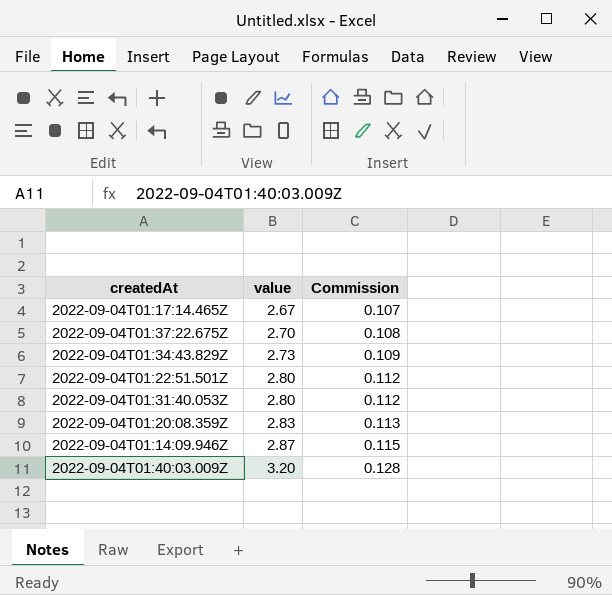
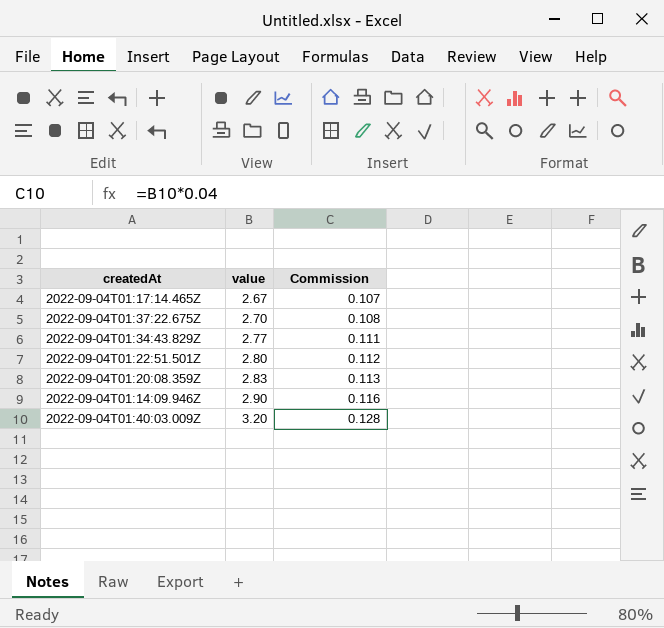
row 2022-09-04T01:31:40.053Z: 2.80 | 0.112 -> none
2022-09-04T01:34:43.829Z | value: 2.73 -> 2.77
2022-09-04T01:34:43.829Z | Commission: 0.109 -> 0.111
2022-09-04T01:14:09.946Z | value: 2.87 -> 2.90
2022-09-04T01:14:09.946Z | Commission: 0.115 -> 0.116

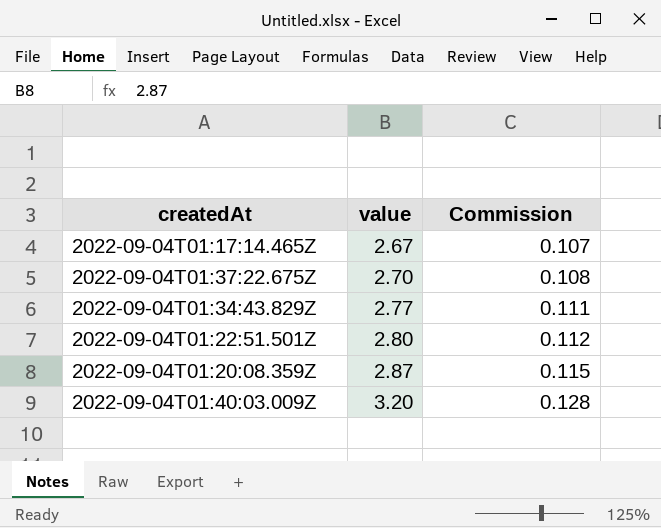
row 2022-09-04T01:14:09.946Z: 2.90 | 0.116 -> none
2022-09-04T01:20:08.359Z | value: 2.83 -> 2.87
2022-09-04T01:20:08.359Z | Commission: 0.113 -> 0.115

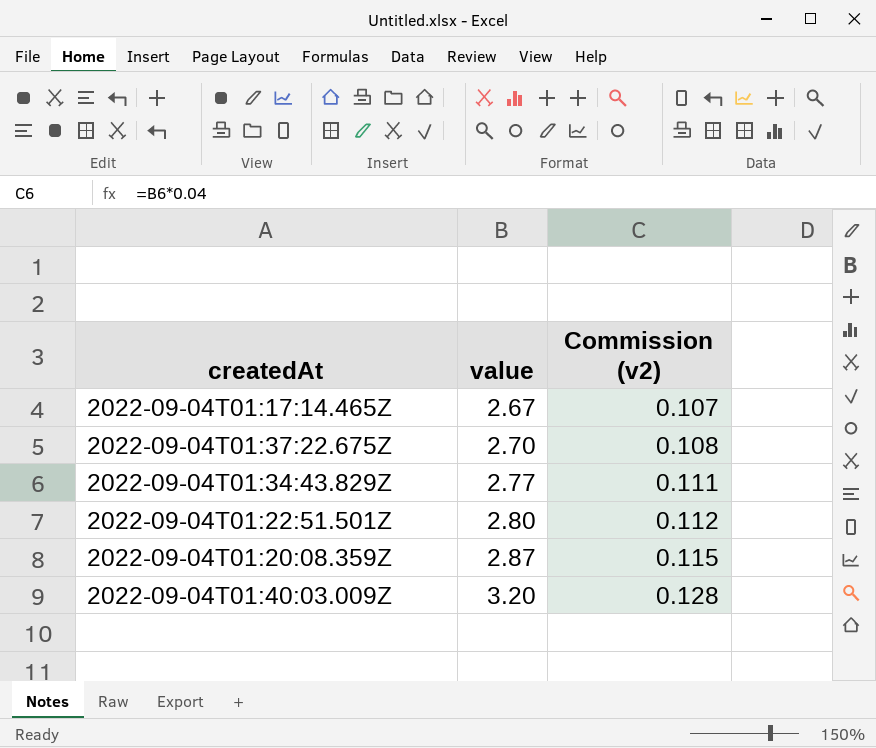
column name: Commission -> Commission (v2)

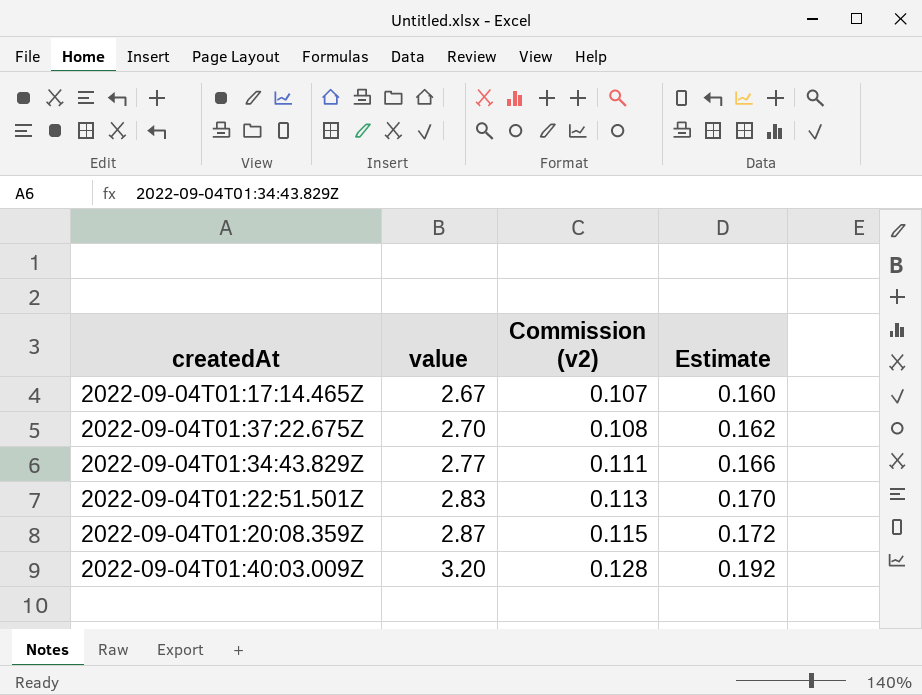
column Estimate | formula: none -> [value] * 0.06
2022-09-04T01:22:51.501Z | value: 2.80 -> 2.83
2022-09-04T01:22:51.501Z | Commission (v2): 0.112 -> 0.113

